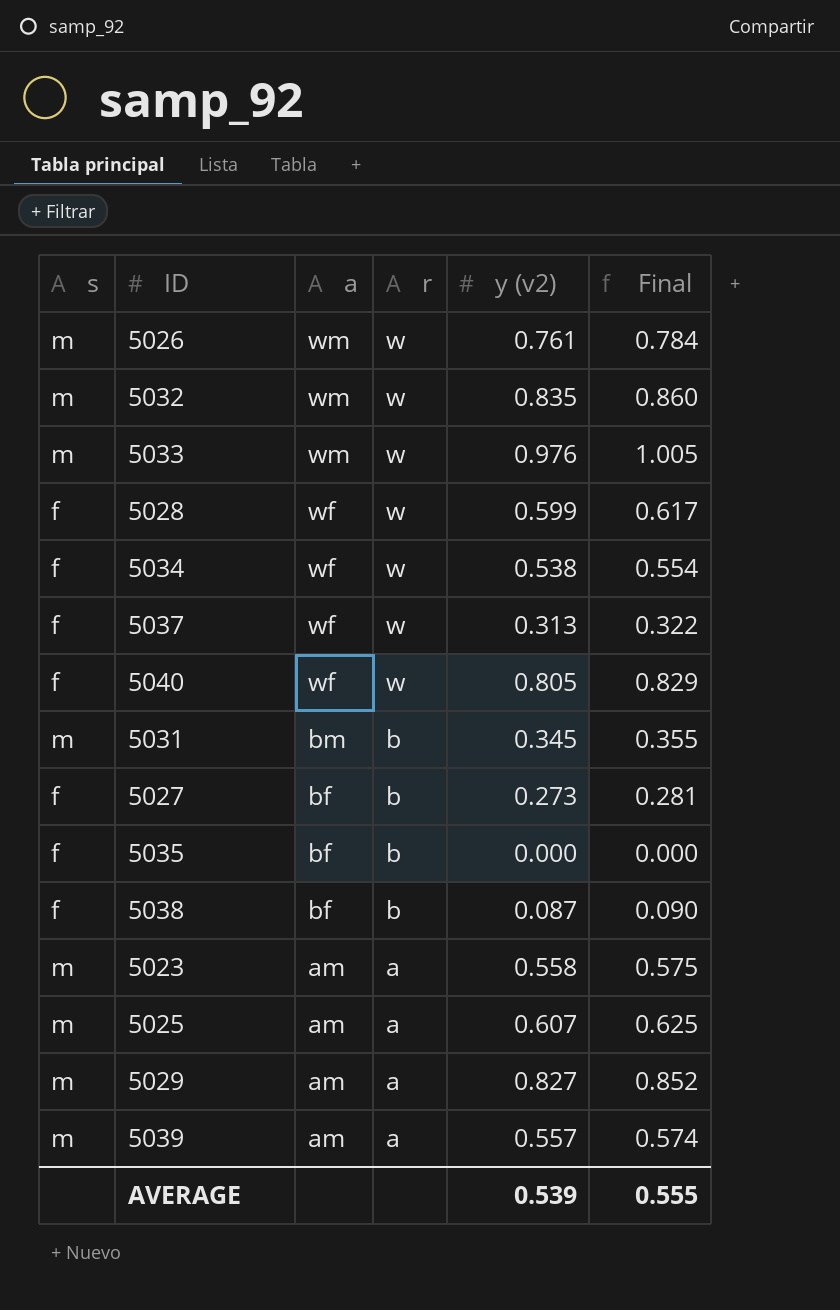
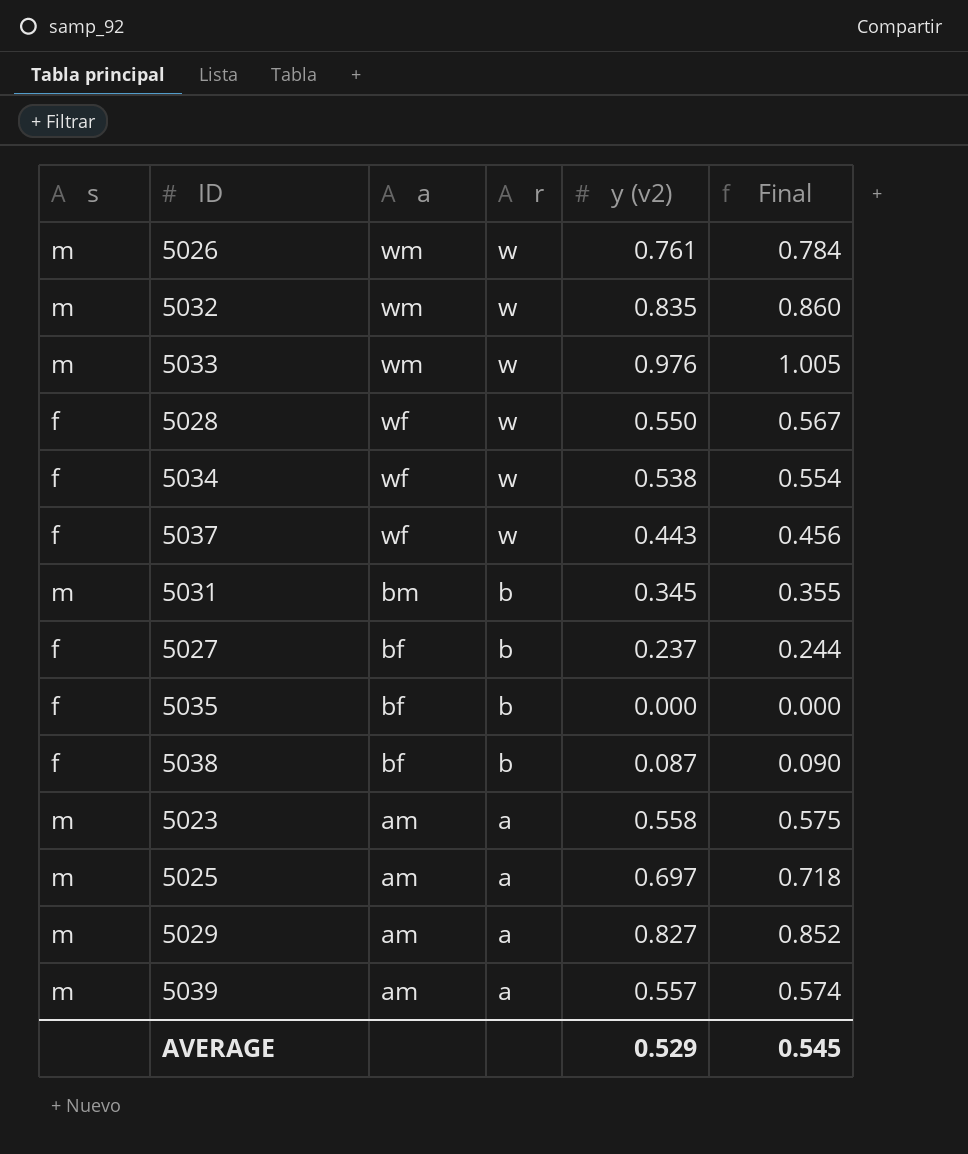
row 5040: f | wf | w | 0.805 | 0.829 -> none
5028 | y (v2): 0.599 -> 0.550
5028 | Final: 0.617 -> 0.567
5037 | y (v2): 0.313 -> 0.443
5037 | Final: 0.322 -> 0.456
5027 | y (v2): 0.273 -> 0.237
5027 | Final: 0.281 -> 0.244
5025 | y (v2): 0.607 -> 0.697
5025 | Final: 0.625 -> 0.718
AVERAGE | y (v2): 0.539 -> 0.529
AVERAGE | Final: 0.555 -> 0.545

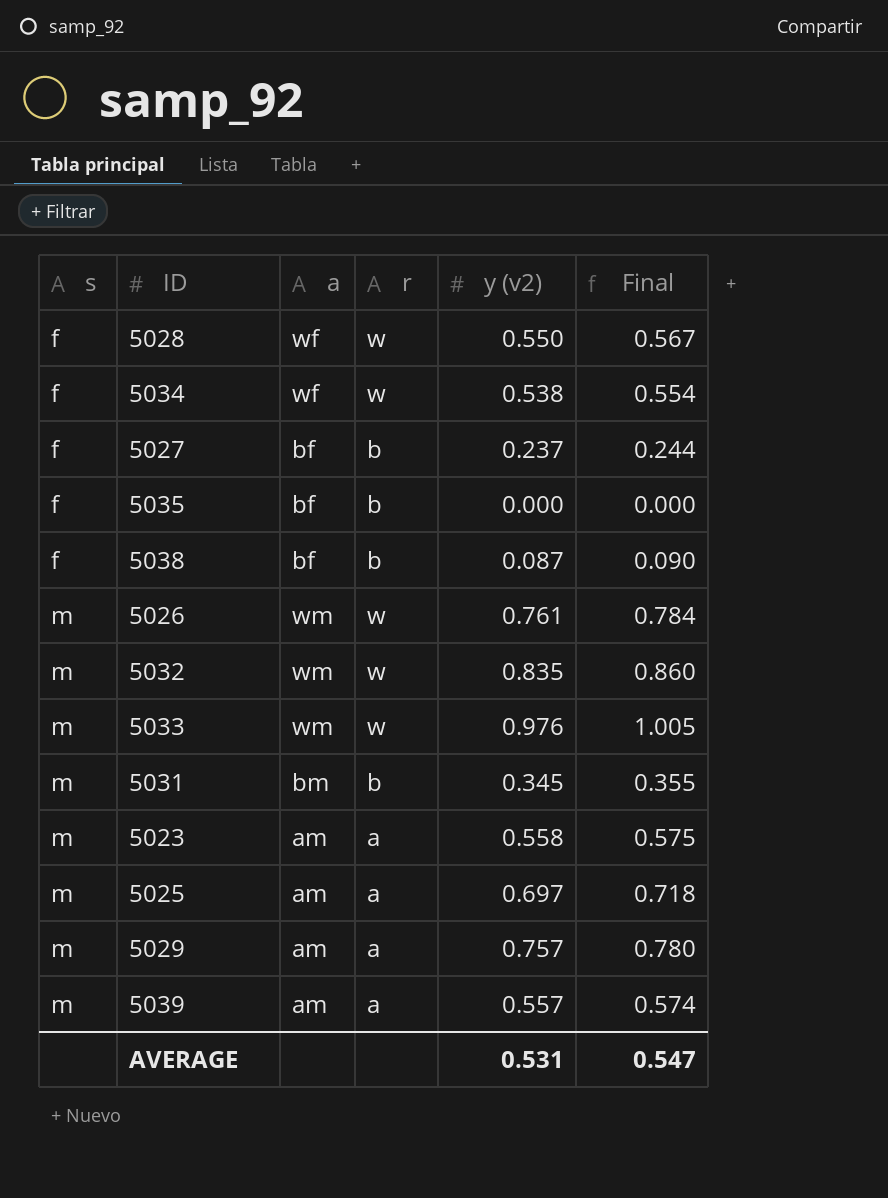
row order: a descending -> s ascending
row 5037: f | wf | w | 0.443 | 0.456 -> none
5029 | y (v2): 0.827 -> 0.757
5029 | Final: 0.852 -> 0.780
AVERAGE | y (v2): 0.529 -> 0.531
AVERAGE | Final: 0.545 -> 0.547

